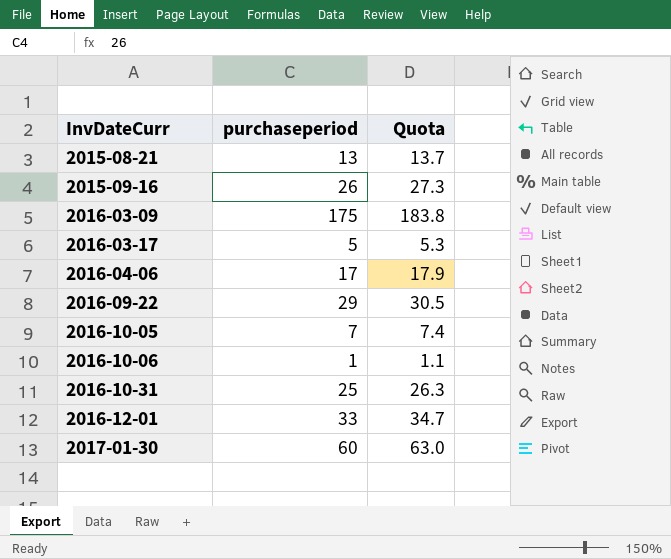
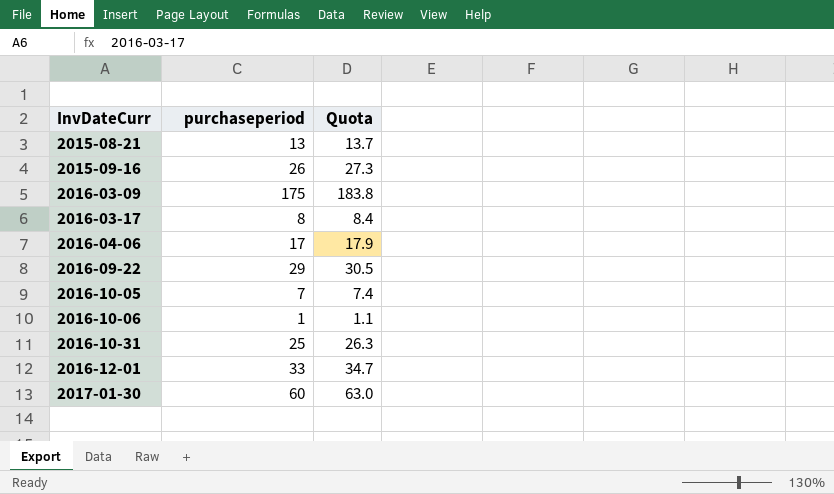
2016-03-17 | purchaseperiod: 5 -> 8
2016-03-17 | Quota: 5.3 -> 8.4

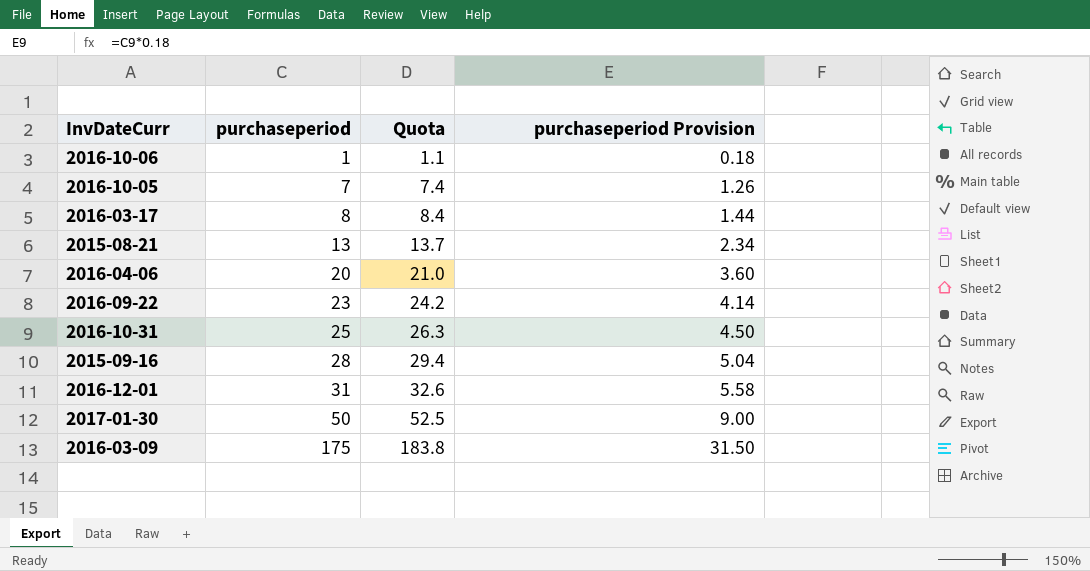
row order: InvDateCurr ascending -> purchaseperiod ascending
column purchaseperiod Provision | formula: none -> [purchaseperiod] * 0.18
2016-04-06 | purchaseperiod: 17 -> 20
2016-04-06 | Quota: 17.9 -> 21.0
2016-09-22 | purchaseperiod: 29 -> 23
2016-09-22 | Quota: 30.5 -> 24.2
2015-09-16 | purchaseperiod: 26 -> 28
2015-09-16 | Quota: 27.3 -> 29.4
2016-12-01 | purchaseperiod: 33 -> 31
2016-12-01 | Quota: 34.7 -> 32.6
2017-01-30 | purchaseperiod: 60 -> 50
2017-01-30 | Quota: 63.0 -> 52.5

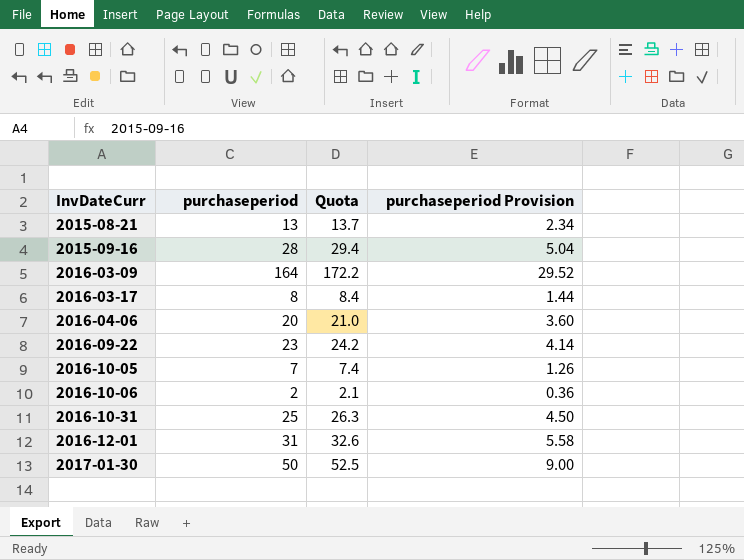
row order: purchaseperiod ascending -> InvDateCurr ascending
2016-03-09 | purchaseperiod: 175 -> 164
2016-03-09 | Quota: 183.8 -> 172.2
2016-03-09 | purchaseperiod Provision: 31.50 -> 29.52
2016-10-06 | purchaseperiod: 1 -> 2
2016-10-06 | Quota: 1.1 -> 2.1
2016-10-06 | purchaseperiod Provision: 0.18 -> 0.36

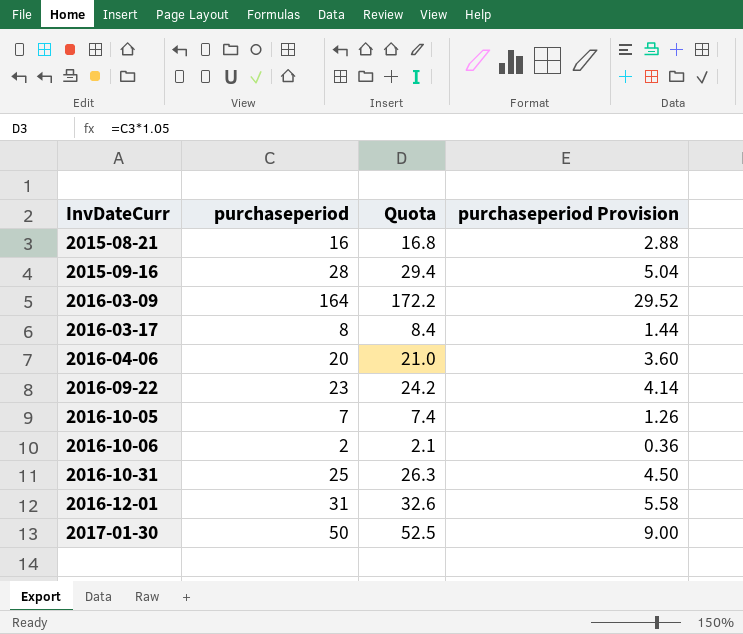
2015-08-21 | purchaseperiod: 13 -> 16
2015-08-21 | Quota: 13.7 -> 16.8
2015-08-21 | purchaseperiod Provision: 2.34 -> 2.88

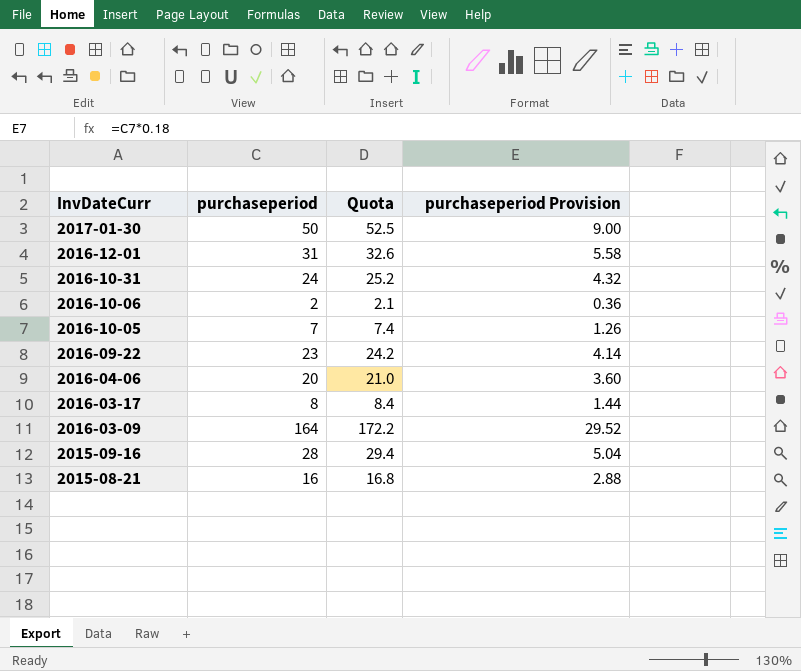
row order: InvDateCurr ascending -> InvDateCurr descending
2016-10-31 | purchaseperiod: 25 -> 24
2016-10-31 | Quota: 26.3 -> 25.2
2016-10-31 | purchaseperiod Provision: 4.50 -> 4.32

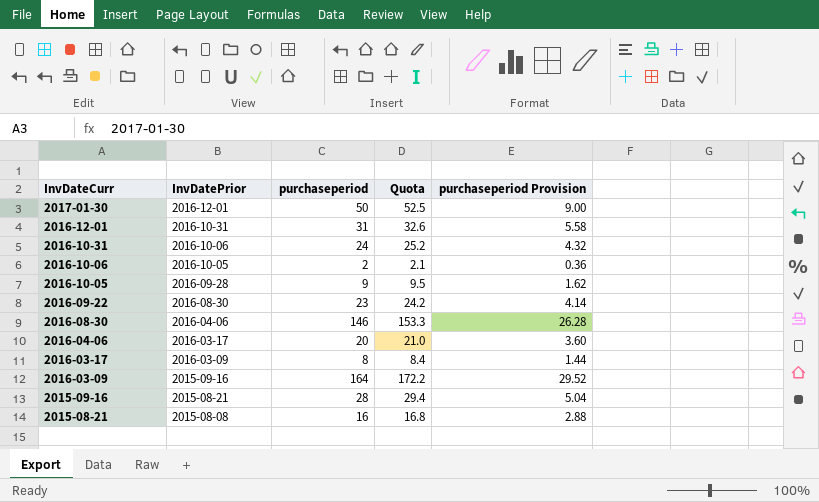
column InvDatePrior | position: none -> 2
2016-10-05 | purchaseperiod: 7 -> 9
2016-10-05 | Quota: 7.4 -> 9.5
2016-10-05 | purchaseperiod Provision: 1.26 -> 1.62
row 2016-08-30: none -> 2016-04-06 | 146 | 153.3 | 26.28

